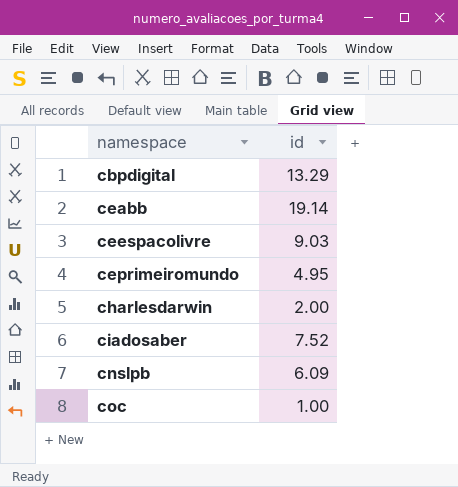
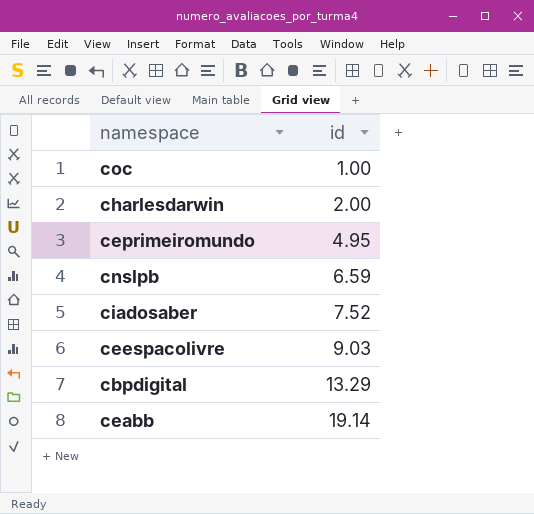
row order: namespace ascending -> id ascending
cnslpb | id: 6.09 -> 6.59

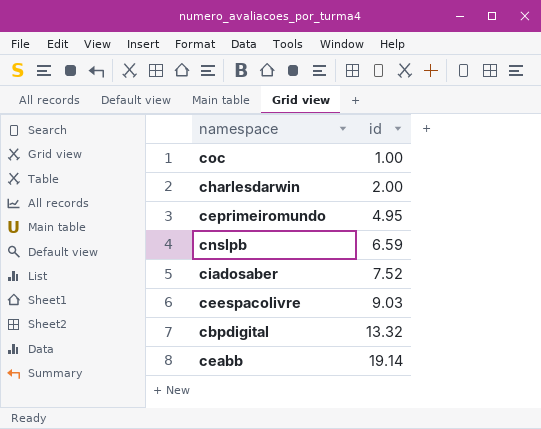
cbpdigital | id: 13.29 -> 13.32

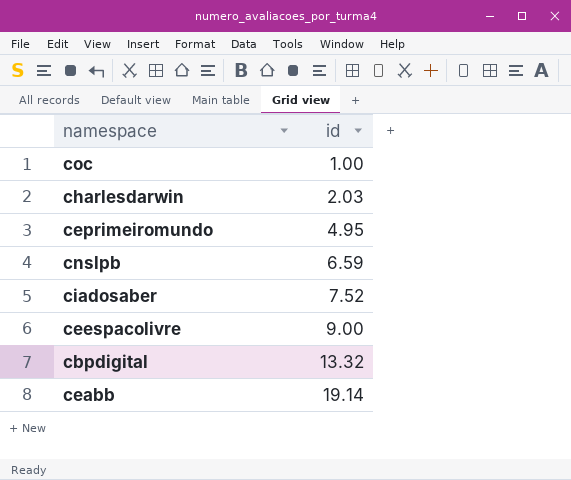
charlesdarwin | id: 2.00 -> 2.03
ceespacolivre | id: 9.03 -> 9.00

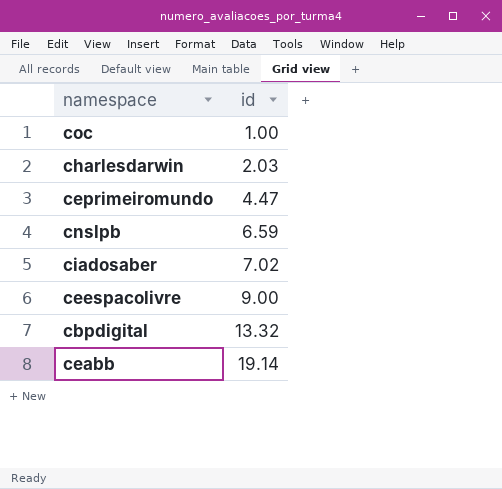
ceprimeiromundo | id: 4.95 -> 4.47
ciadosaber | id: 7.52 -> 7.02

